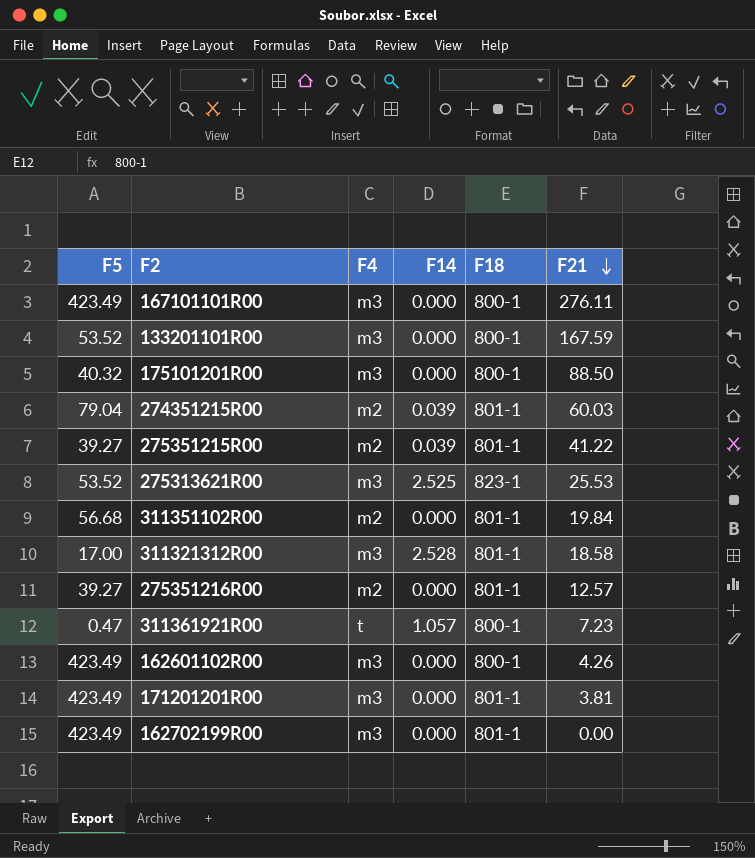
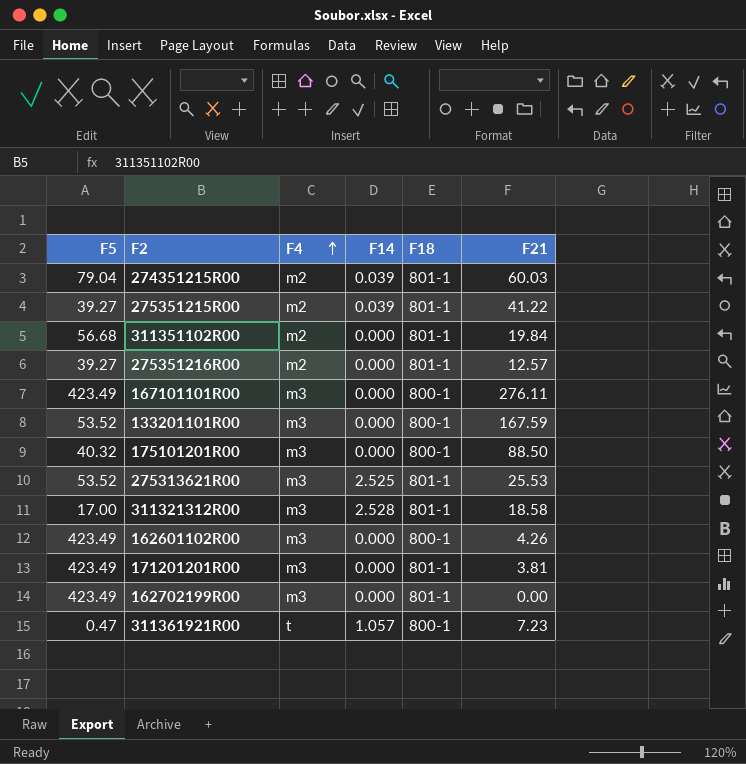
row order: F21 descending -> F4 ascending
275313621R00 | F18: 823-1 -> 801-1

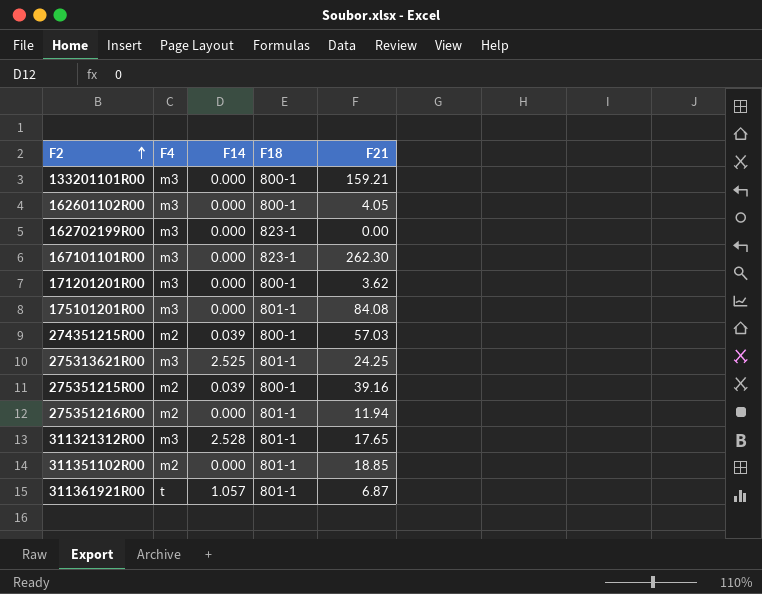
row order: F4 ascending -> F2 ascending
column F5 | position: 1 -> none
133201101R00 | F21: 167.59 -> 159.21
162601102R00 | F21: 4.26 -> 4.05
162702199R00 | F18: 801-1 -> 823-1
167101101R00 | F18: 800-1 -> 823-1
167101101R00 | F21: 276.11 -> 262.30
171201201R00 | F18: 801-1 -> 800-1
171201201R00 | F21: 3.81 -> 3.62
175101201R00 | F18: 800-1 -> 801-1
175101201R00 | F21: 88.50 -> 84.08
274351215R00 | F18: 801-1 -> 800-1
274351215R00 | F21: 60.03 -> 57.03
275313621R00 | F21: 25.53 -> 24.25
275351215R00 | F18: 801-1 -> 800-1
275351215R00 | F21: 41.22 -> 39.16
275351216R00 | F21: 12.57 -> 11.94
311321312R00 | F21: 18.58 -> 17.65
311351102R00 | F21: 19.84 -> 18.85
311361921R00 | F18: 800-1 -> 801-1
311361921R00 | F21: 7.23 -> 6.87

